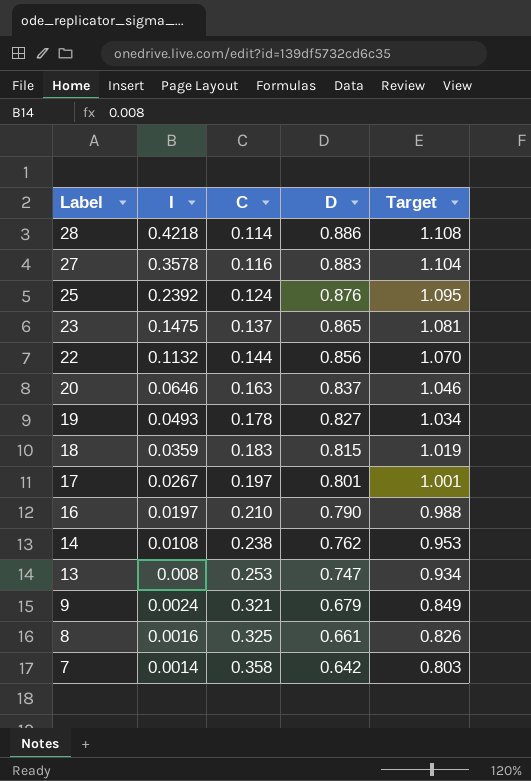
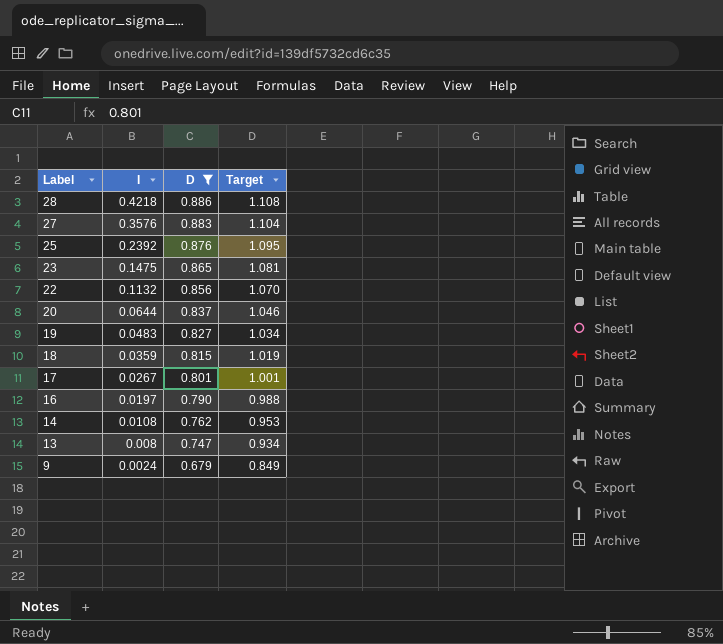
filter: none -> D >= 0.679
column C | position: 3 -> none
27 | I: 0.3578 -> 0.3576
20 | I: 0.0646 -> 0.0644
19 | I: 0.0493 -> 0.0483

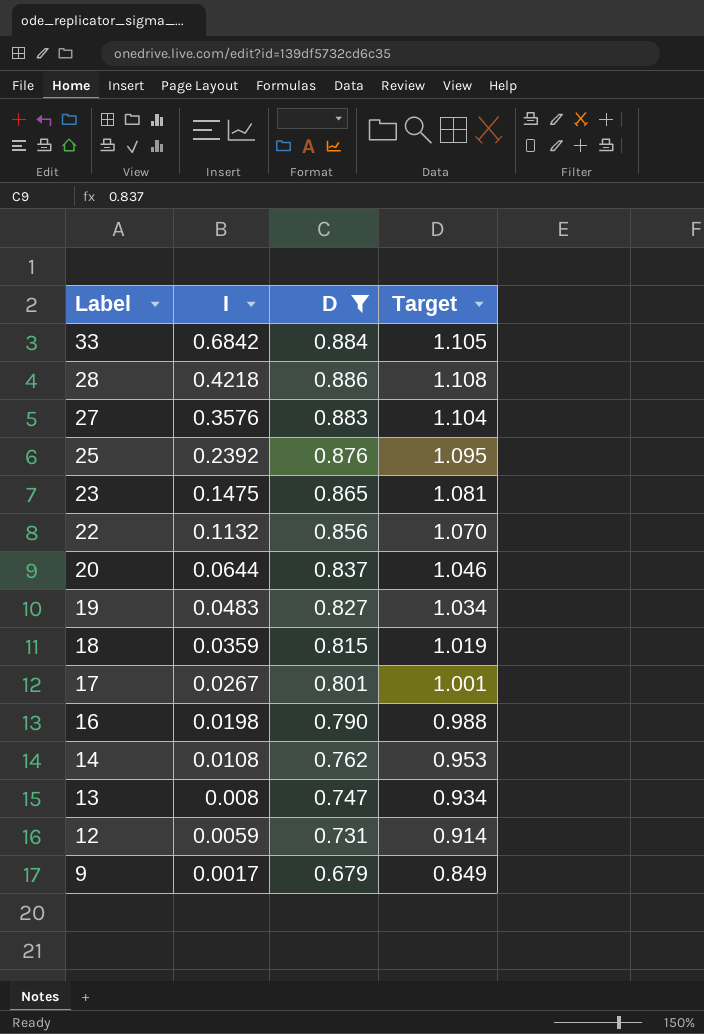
row 33: none -> 0.6842 | 0.884 | 1.105
16 | I: 0.0197 -> 0.0198
row 12: none -> 0.0059 | 0.731 | 0.914
9 | I: 0.0024 -> 0.0017

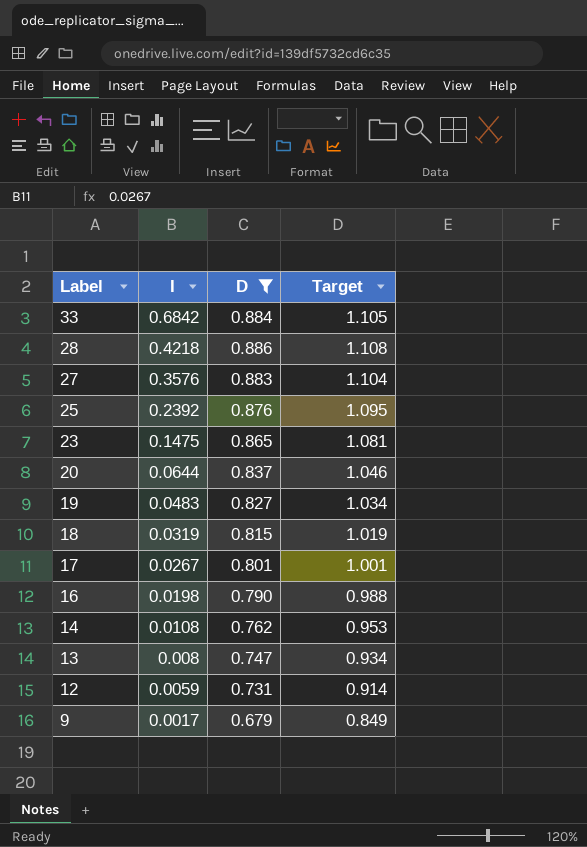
row 22: 0.1132 | 0.856 | 1.070 -> none
18 | I: 0.0359 -> 0.0319

